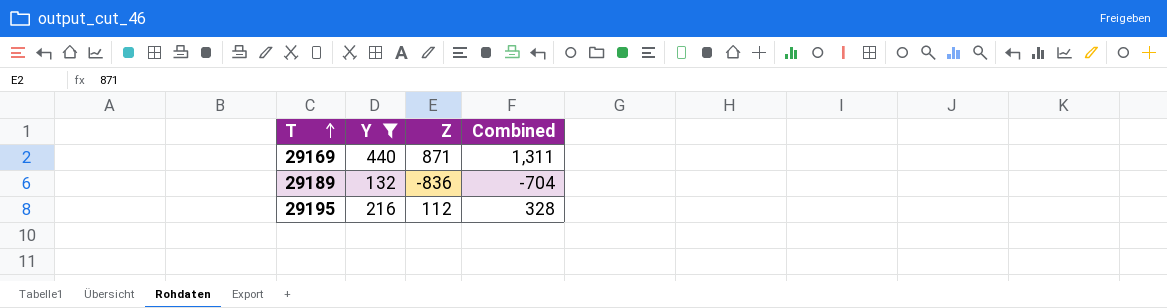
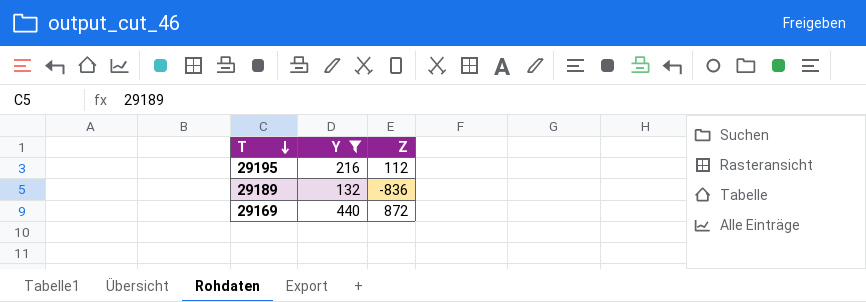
row order: T ascending -> T descending
column Combined | formula: [Y] + [Z] -> none
29169 | Z: 871 -> 872

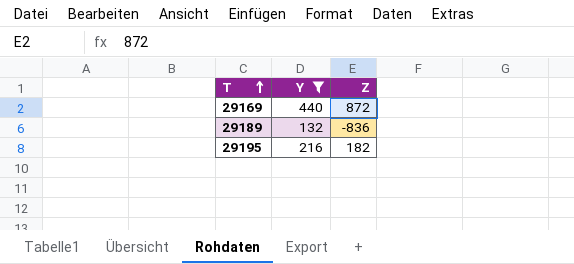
row order: T descending -> T ascending
29195 | Z: 112 -> 182

